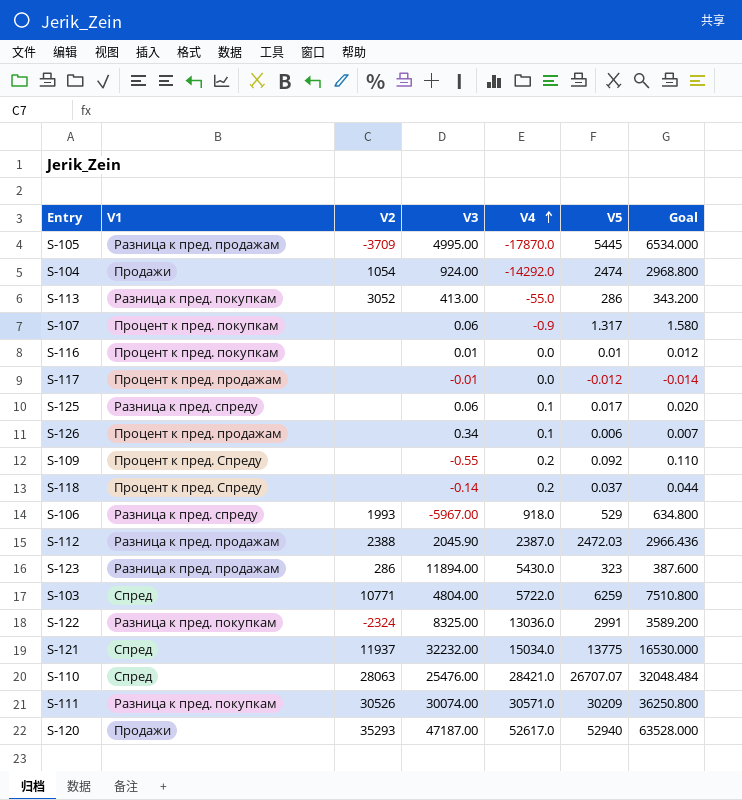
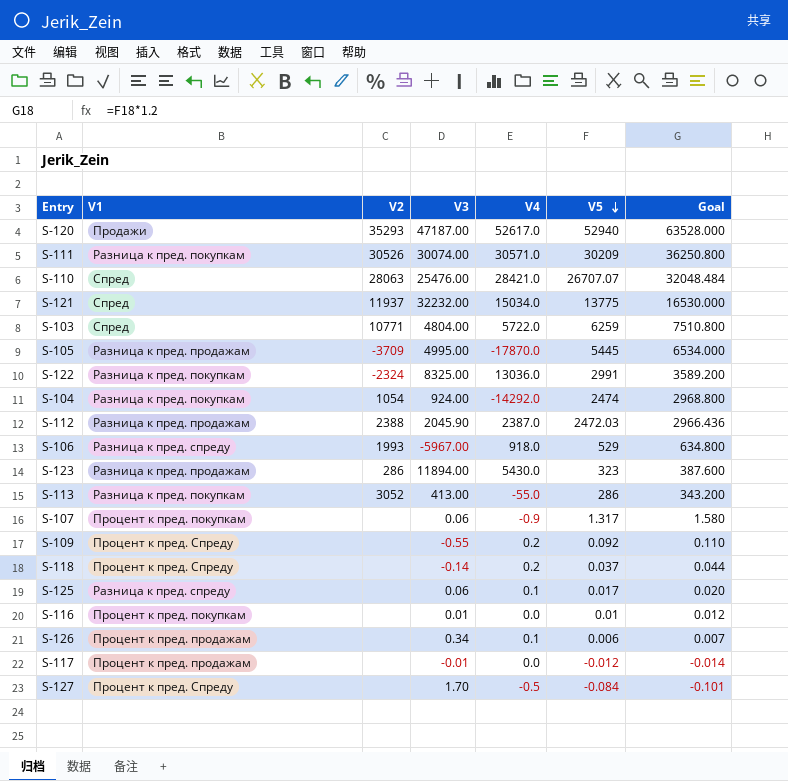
row order: V4 ascending -> V5 descending
S-104 | V1: Продажи -> Разница к пред. покупкам
row S-127: none -> Процент к пред. Спреду | none | 1.70 | -0.5 | -0.084 | -0.101

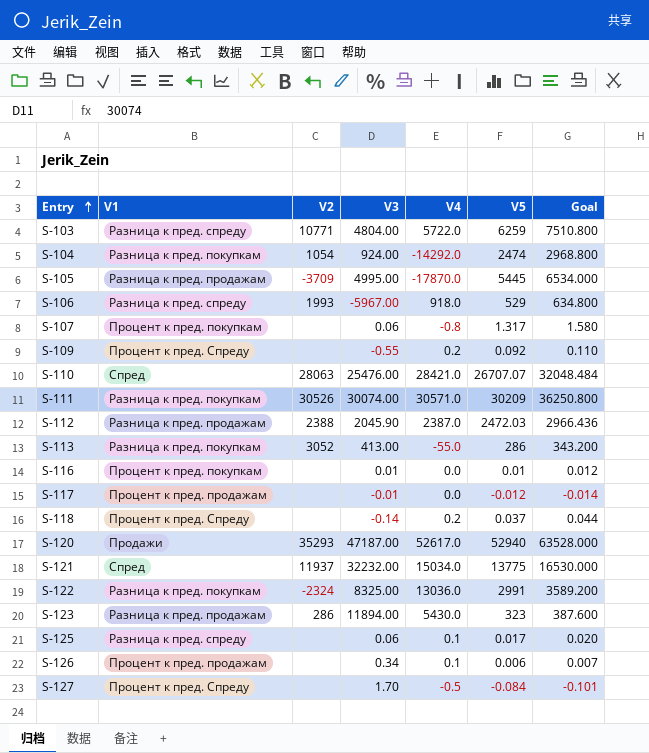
row order: V5 descending -> Entry ascending
S-103 | V1: Спред -> Разница к пред. спреду
S-107 | V4: -0.9 -> -0.8

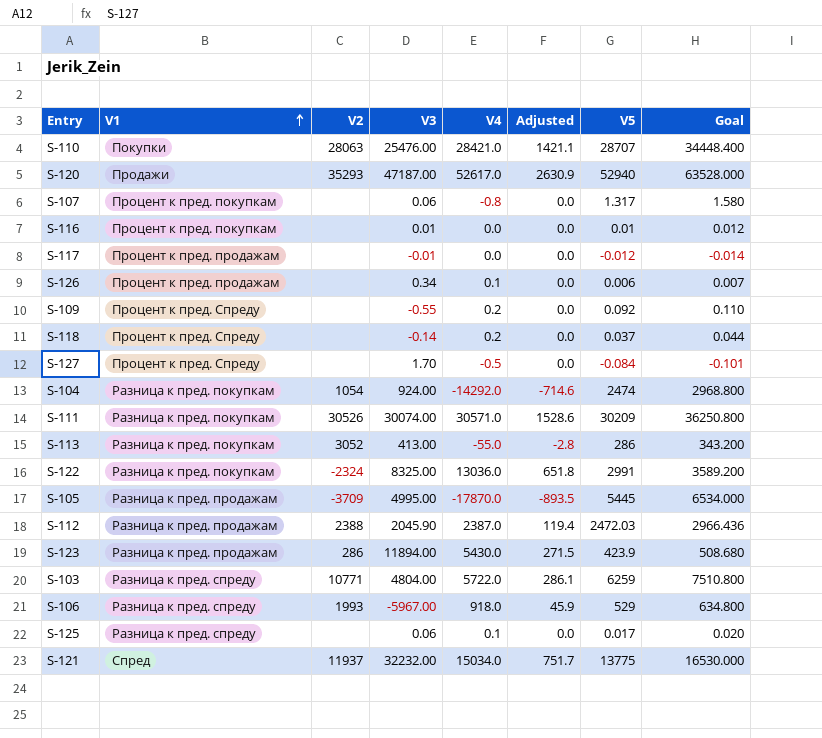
row order: Entry ascending -> V1 ascending
column Adjusted | formula: none -> [V4] * 0.05
S-110 | V1: Спред -> Покупки
S-110 | V5: 26707.07 -> 28707
S-110 | Goal: 32048.484 -> 34448.400
S-123 | V5: 323 -> 423.9
S-123 | Goal: 387.600 -> 508.680

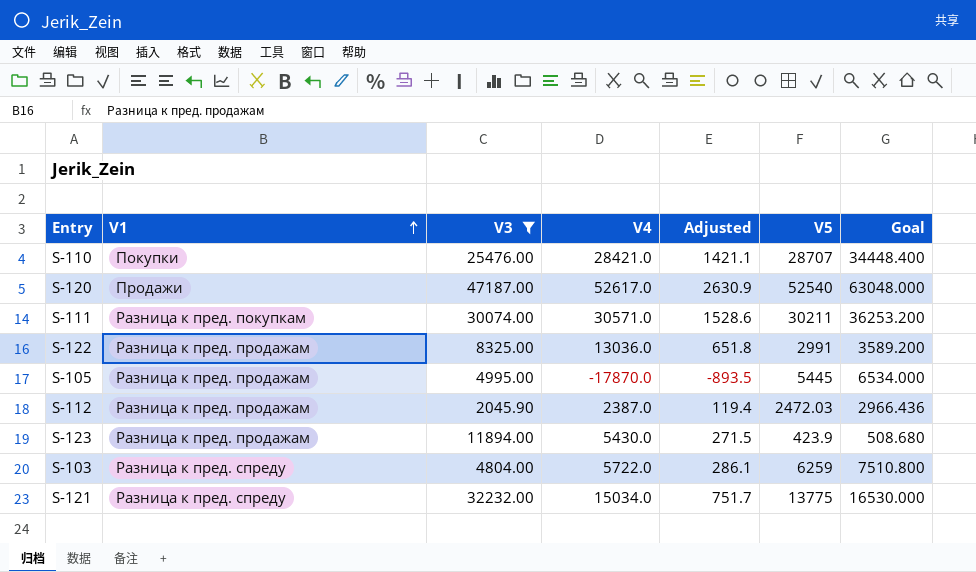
filter: none -> V3 >= 2045.90
column V2 | position: 3 -> none
S-120 | V5: 52940 -> 52540
S-120 | Goal: 63528.000 -> 63048.000
S-111 | V5: 30209 -> 30211
S-111 | Goal: 36250.800 -> 36253.200
S-122 | V1: Разница к пред. покупкам -> Разница к пред. продажам
S-121 | V1: Спред -> Разница к пред. спреду

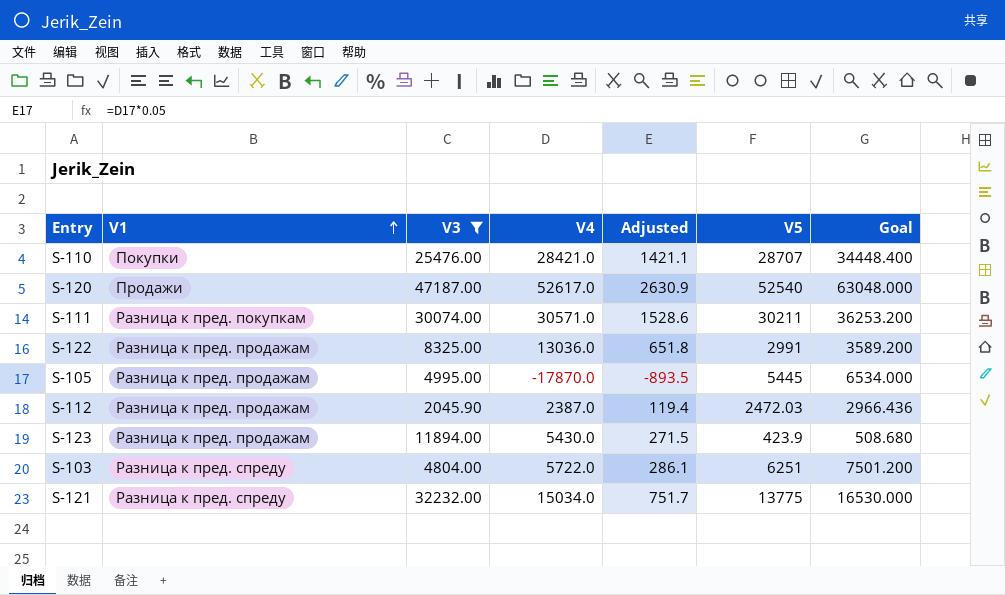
S-103 | V5: 6259 -> 6251
S-103 | Goal: 7510.800 -> 7501.200

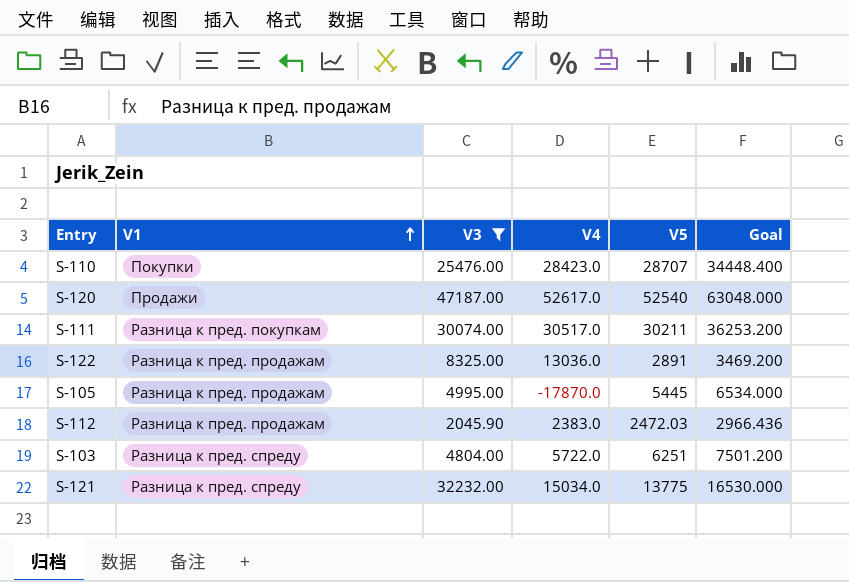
column Adjusted | formula: [V4] * 0.05 -> none
row S-123: Разница к пред. продажам | 11894.00 | 5430.0 | 271.5 | 423.9 | 508.680 -> none
S-110 | V4: 28421.0 -> 28423.0
S-111 | V4: 30571.0 -> 30517.0
S-122 | V5: 2991 -> 2891
S-122 | Goal: 3589.200 -> 3469.200
S-112 | V4: 2387.0 -> 2383.0

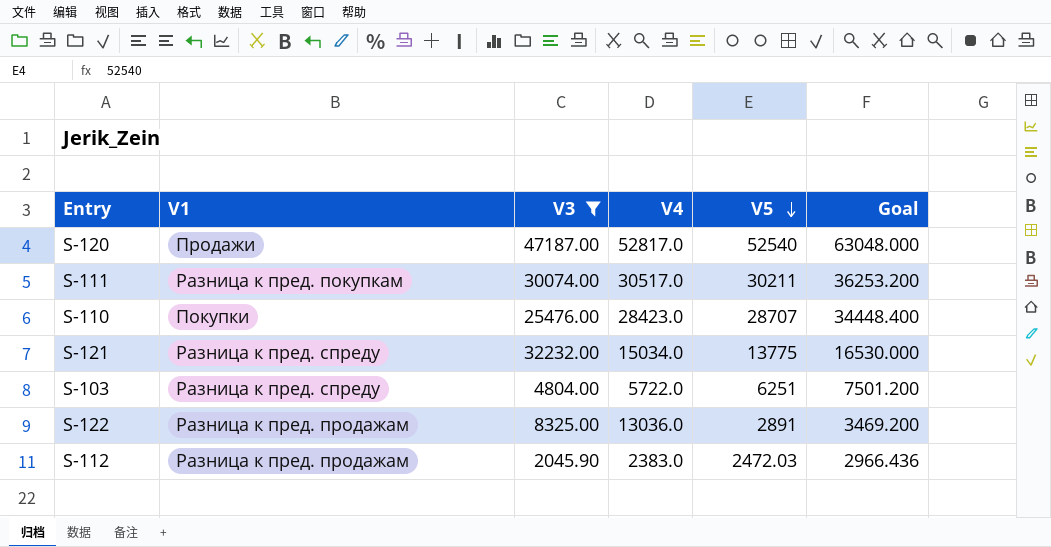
row order: V1 ascending -> V5 descending
row S-105: Разница к пред. продажам | 4995.00 | -17870.0 | 5445 | 6534.000 -> none
S-120 | V4: 52617.0 -> 52817.0

